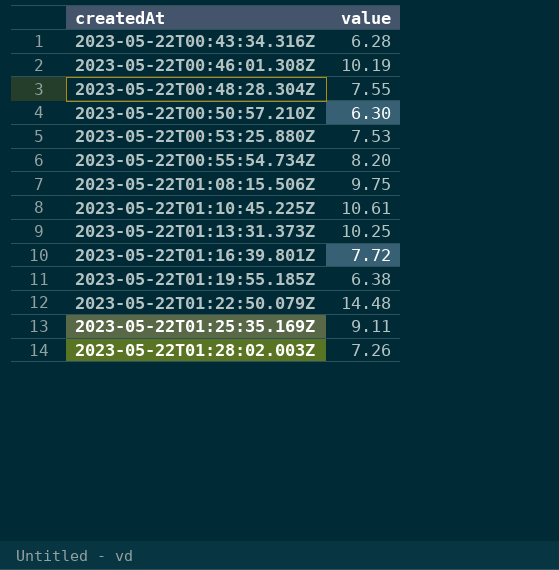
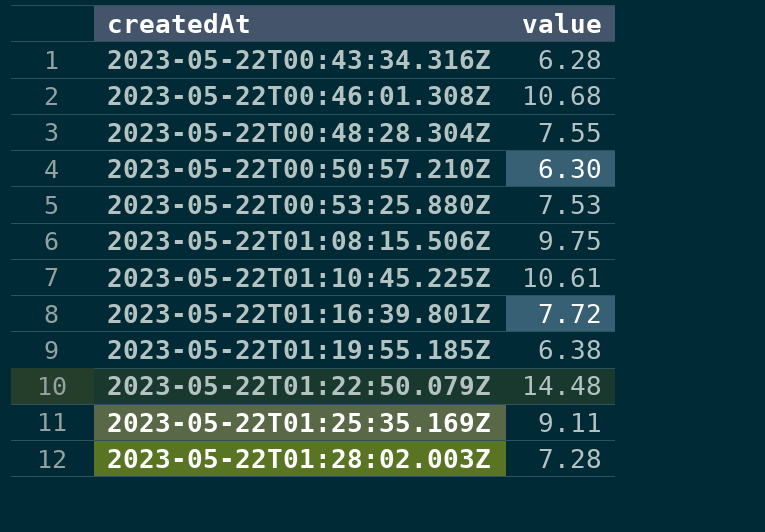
row 2023-05-22T00:55:54.734Z: 8.20 -> none
row 2023-05-22T01:13:31.373Z: 10.25 -> none
2023-05-22T00:46:01.308Z | value: 10.19 -> 10.68
2023-05-22T01:28:02.003Z | value: 7.26 -> 7.28

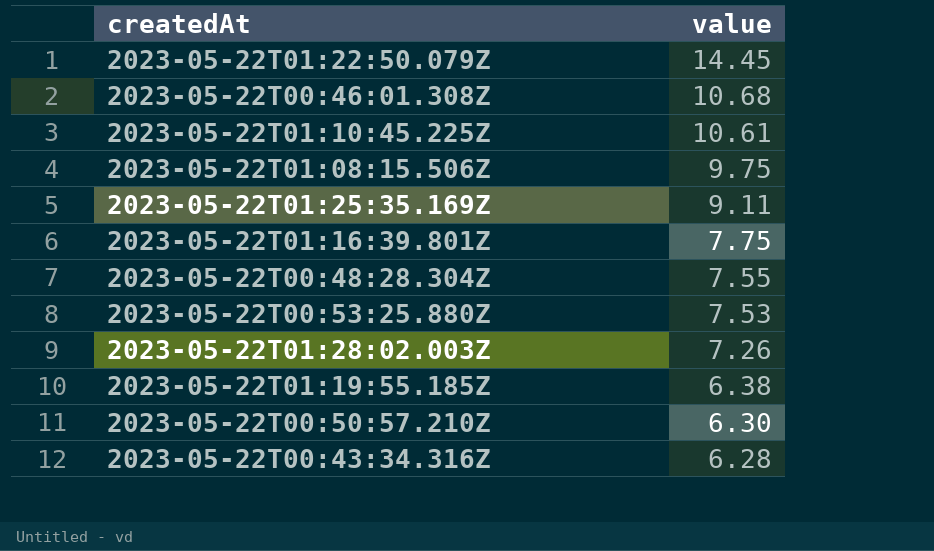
row order: createdAt ascending -> value descending
2023-05-22T01:22:50.079Z | value: 14.48 -> 14.45
2023-05-22T01:16:39.801Z | value: 7.72 -> 7.75
2023-05-22T01:28:02.003Z | value: 7.28 -> 7.26

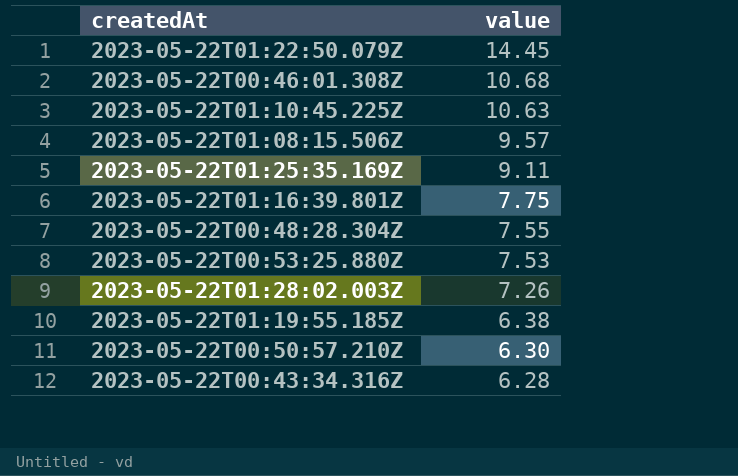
2023-05-22T01:10:45.225Z | value: 10.61 -> 10.63
2023-05-22T01:08:15.506Z | value: 9.75 -> 9.57

